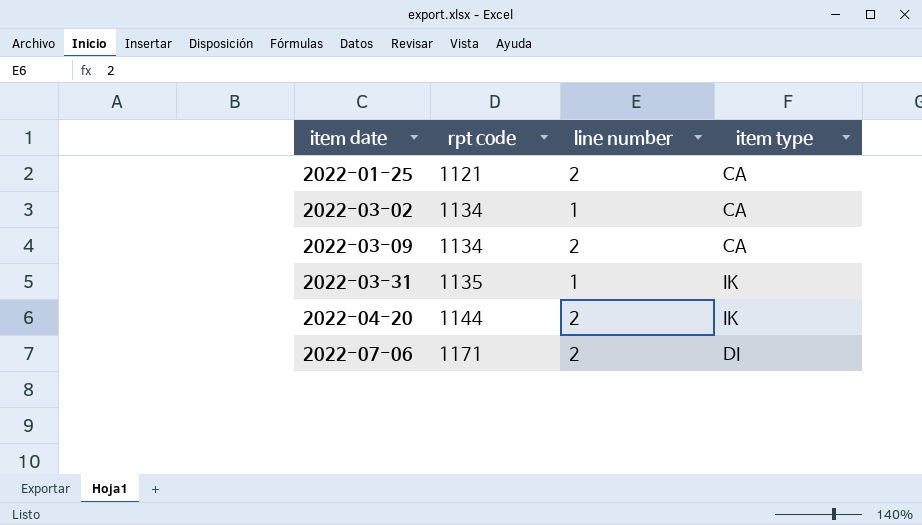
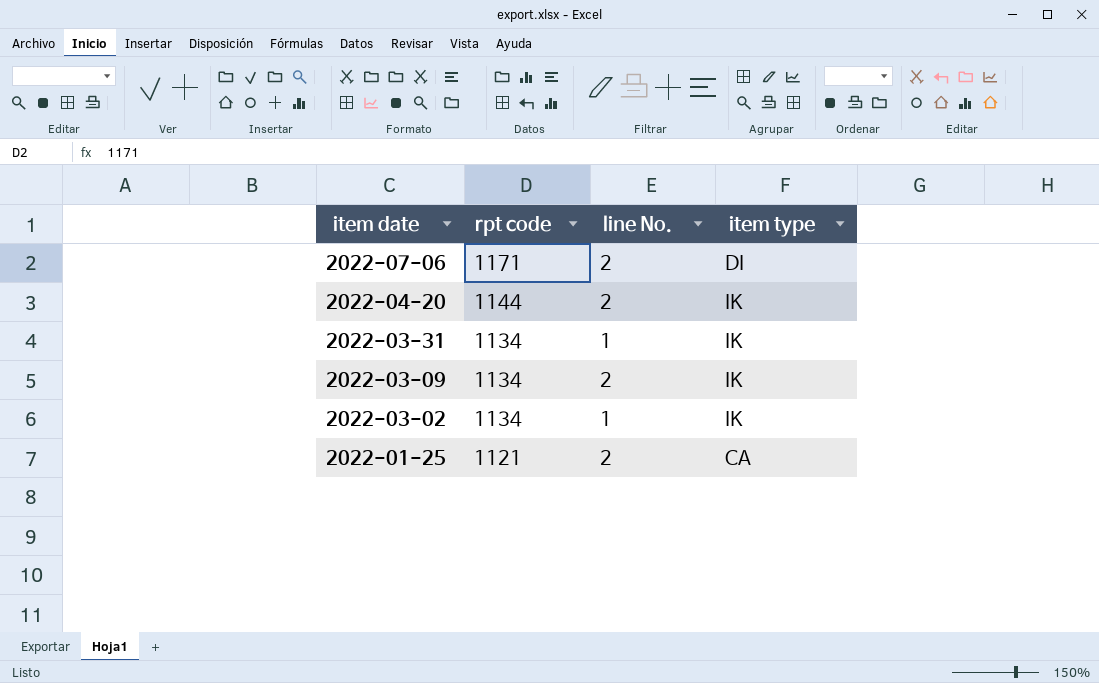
row order: item date ascending -> item date descending
column name: line number -> line No.
2022-03-31 | rpt code: 1135 -> 1134
2022-03-09 | item type: CA -> IK
2022-03-02 | item type: CA -> IK

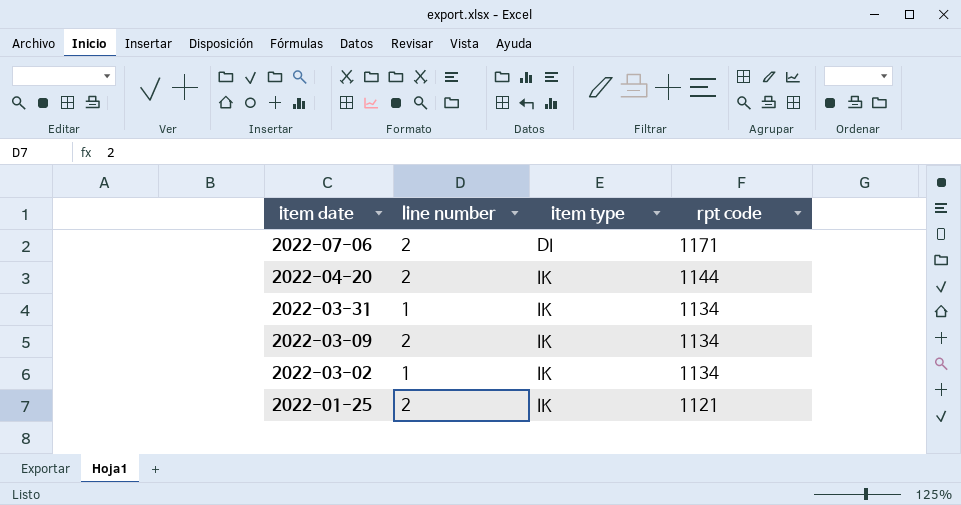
column name: line No. -> line number
column rpt code | position: 2 -> 4
2022-01-25 | item type: CA -> IK

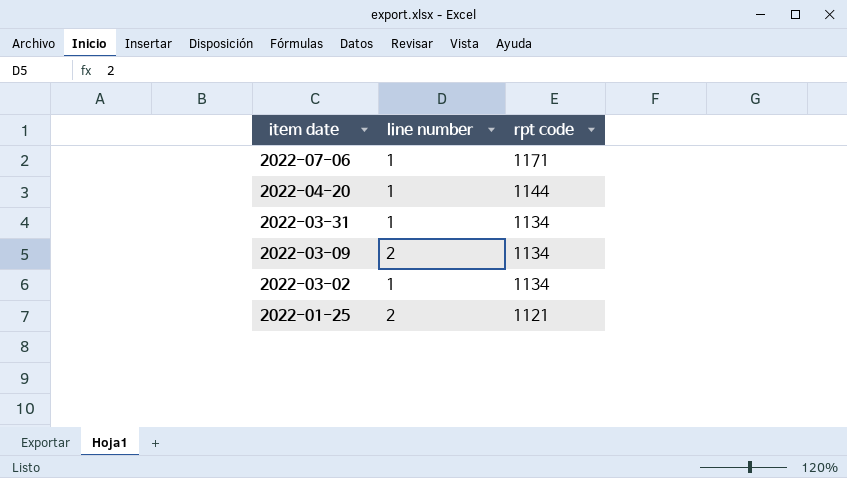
column item type | position: 3 -> none
2022-07-06 | line number: 2 -> 1
2022-04-20 | line number: 2 -> 1

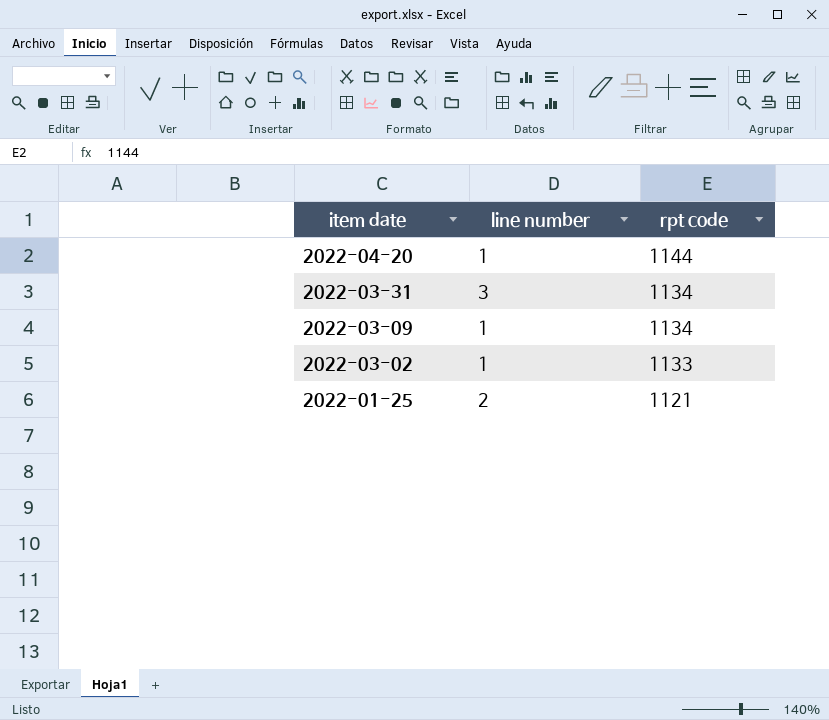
row 2022-07-06: 1 | 1171 -> none
2022-03-31 | line number: 1 -> 3
2022-03-09 | line number: 2 -> 1
2022-03-02 | rpt code: 1134 -> 1133

